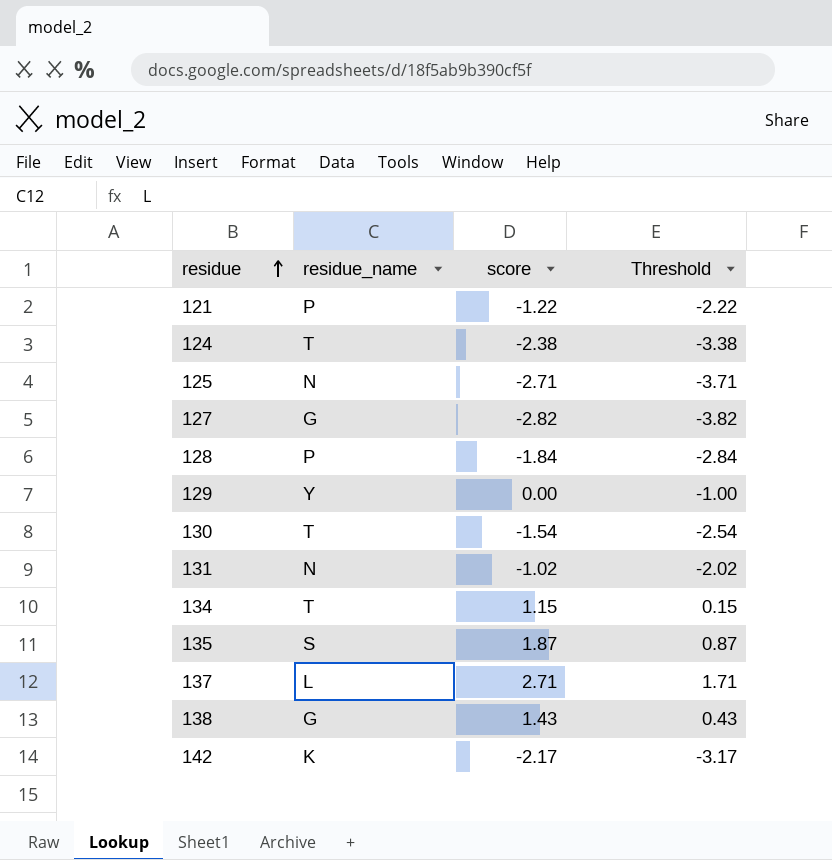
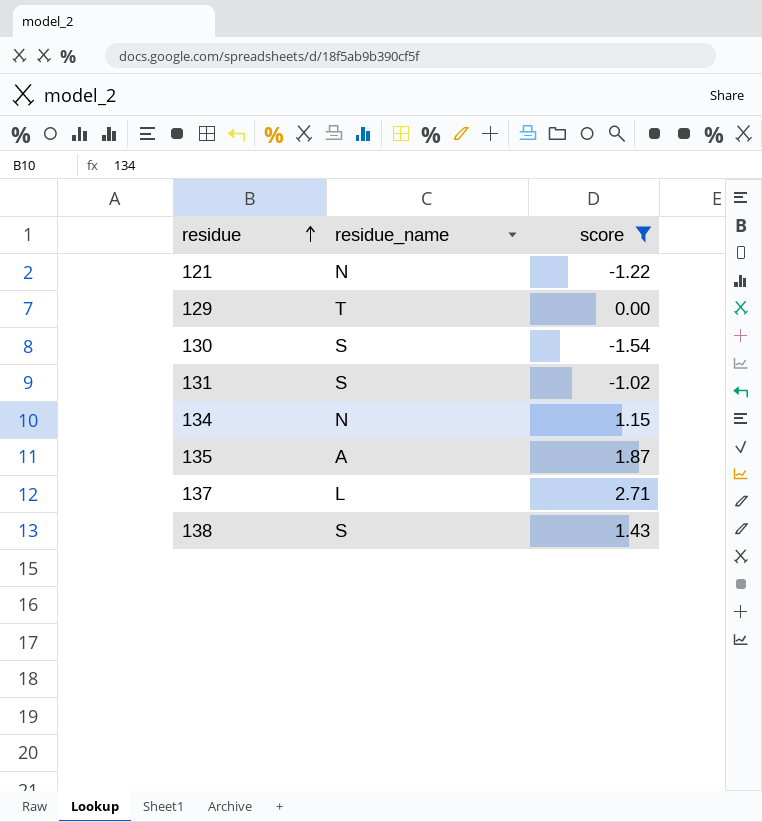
filter: none -> score >= -1.54
column Threshold | formula: [score] - 1 -> none
121 | residue_name: P -> N
129 | residue_name: Y -> T
130 | residue_name: T -> S
131 | residue_name: N -> S
134 | residue_name: T -> N
135 | residue_name: S -> A
138 | residue_name: G -> S

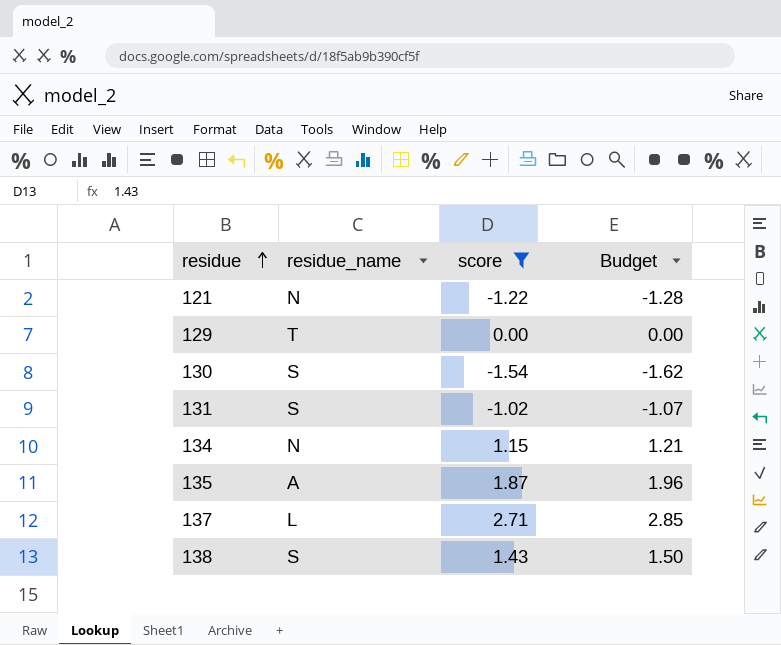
column Budget | formula: none -> [score] * 1.05

